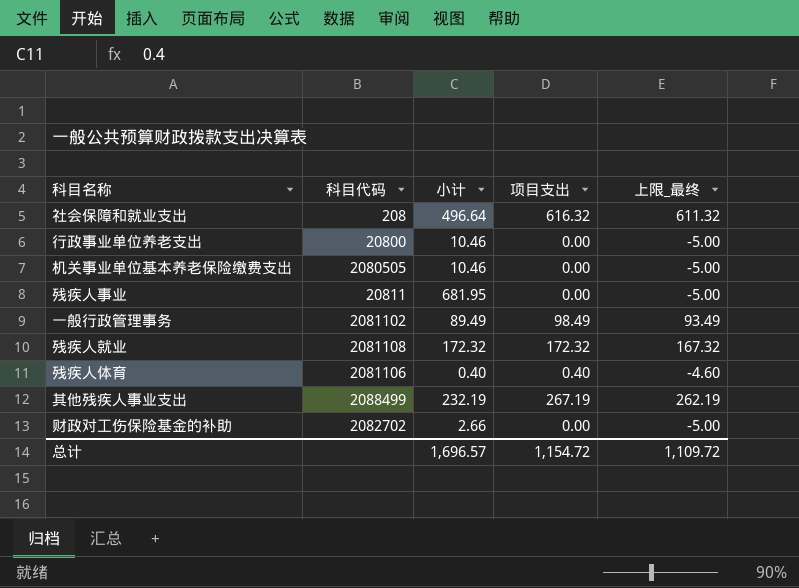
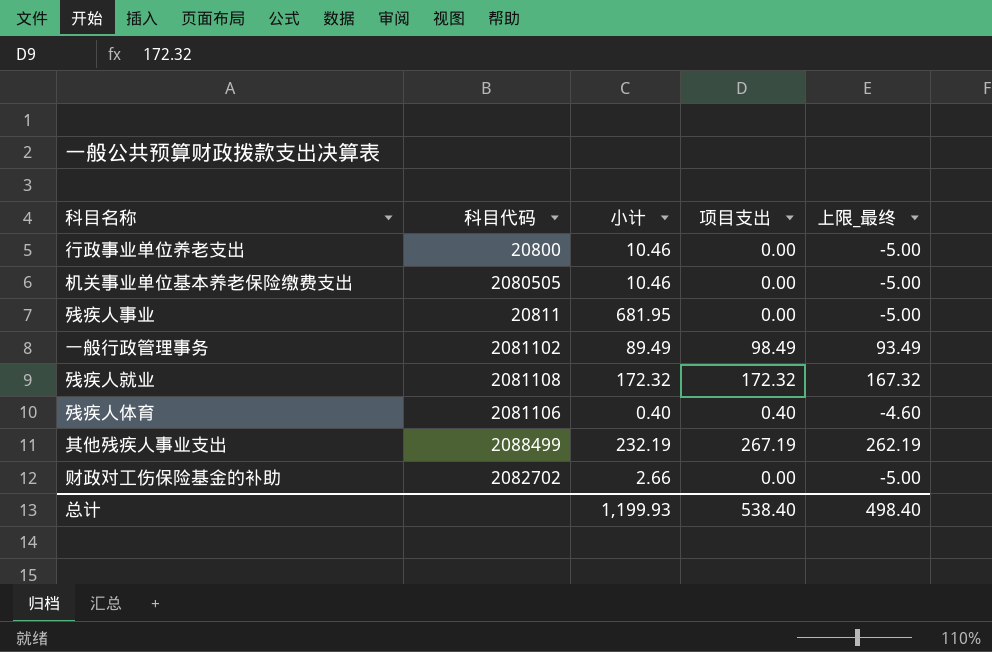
row 社会保障和就业支出: 208 | 496.64 | 616.32 | 611.32 -> none
总计 | 小计: 1,696.57 -> 1,199.93
总计 | 项目支出: 1,154.72 -> 538.40
总计 | 上限_最终: 1,109.72 -> 498.40

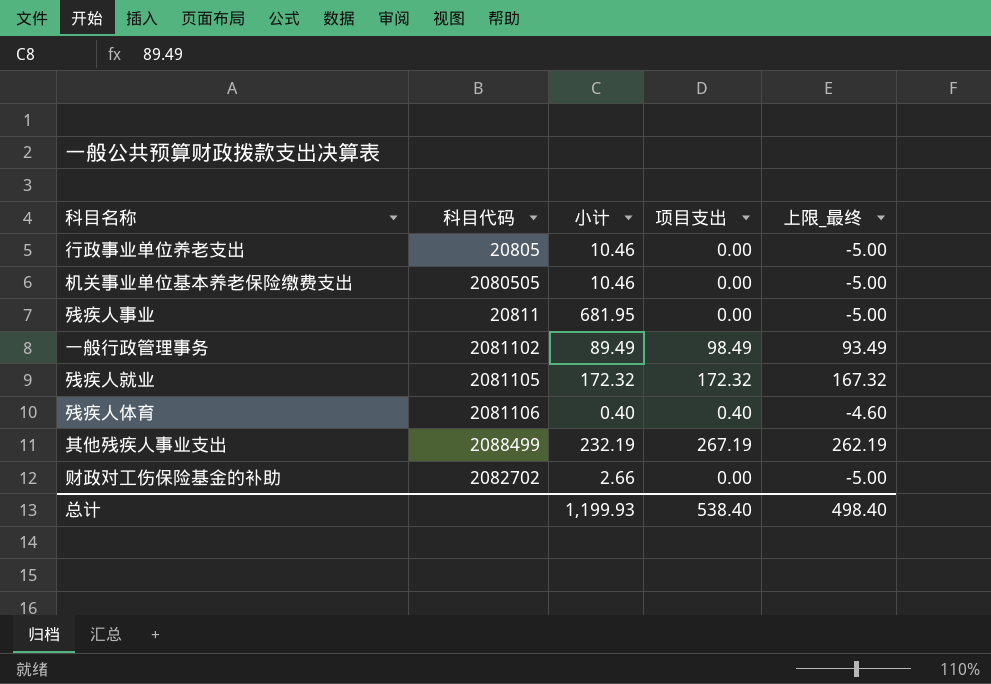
行政事业单位养老支出 | 科目代码: 20800 -> 20805
残疾人就业 | 科目代码: 2081108 -> 2081105

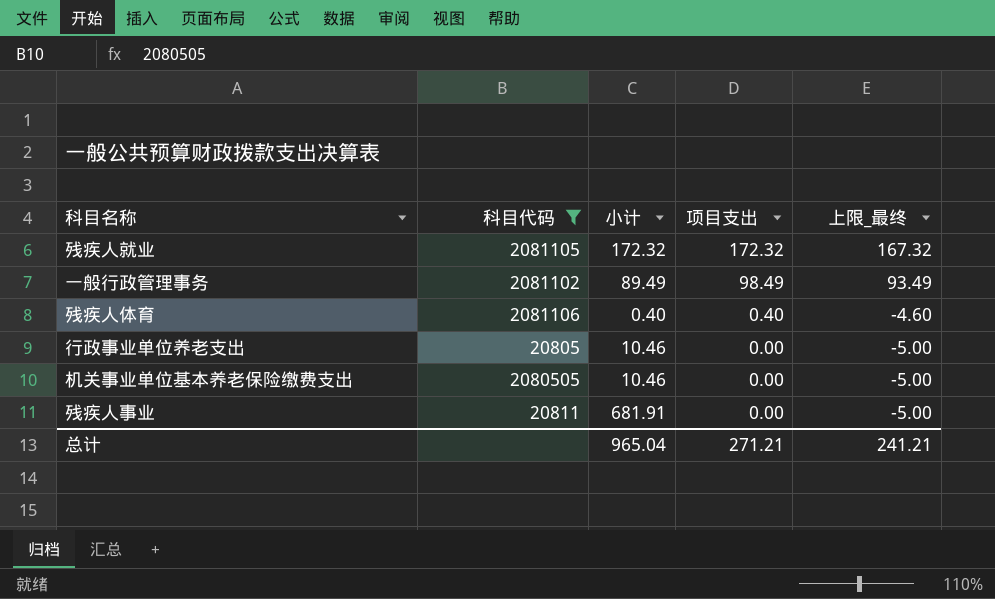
filter: none -> 科目代码 <= 2081106
row order: none -> 项目支出 descending
残疾人事业 | 小计: 681.95 -> 681.91
总计 | 小计: 1,199.93 -> 965.04
总计 | 项目支出: 538.40 -> 271.21
总计 | 上限_最终: 498.40 -> 241.21

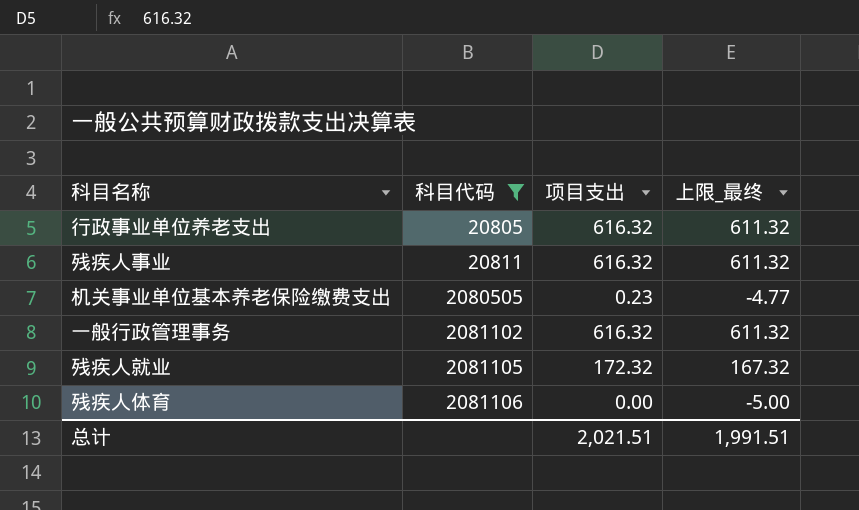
row order: 项目支出 descending -> 科目代码 ascending
column 小计 | position: 3 -> none
行政事业单位养老支出 | 项目支出: 0.00 -> 616.32
行政事业单位养老支出 | 上限_最终: -5.00 -> 611.32
残疾人事业 | 项目支出: 0.00 -> 616.32
残疾人事业 | 上限_最终: -5.00 -> 611.32
机关事业单位基本养老保险缴费支出 | 项目支出: 0.00 -> 0.23
机关事业单位基本养老保险缴费支出 | 上限_最终: -5.00 -> -4.77
一般行政管理事务 | 项目支出: 98.49 -> 616.32
一般行政管理事务 | 上限_最终: 93.49 -> 611.32
残疾人体育 | 项目支出: 0.40 -> 0.00
残疾人体育 | 上限_最终: -4.60 -> -5.00
总计 | 项目支出: 271.21 -> 2,021.51
总计 | 上限_最终: 241.21 -> 1,991.51

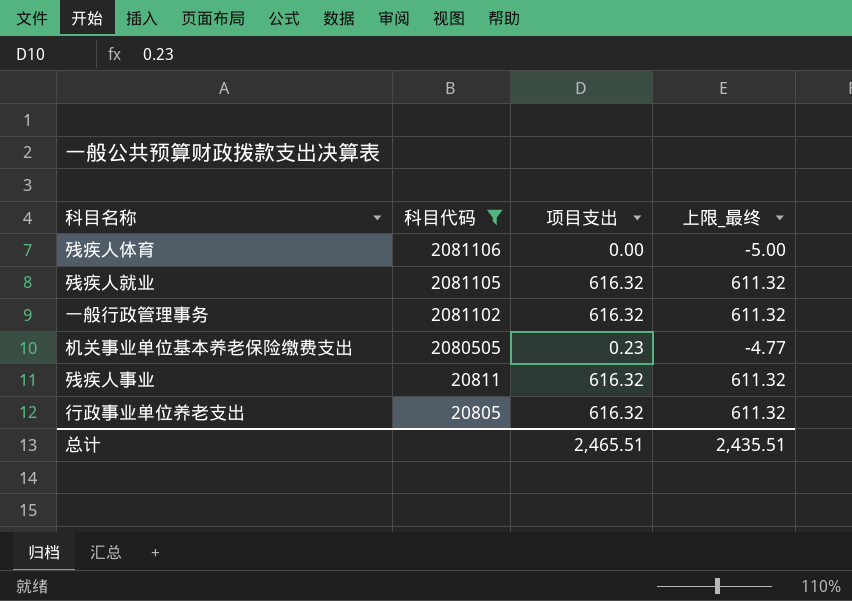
row order: 科目代码 ascending -> 科目代码 descending
残疾人就业 | 项目支出: 172.32 -> 616.32
残疾人就业 | 上限_最终: 167.32 -> 611.32
总计 | 项目支出: 2,021.51 -> 2,465.51
总计 | 上限_最终: 1,991.51 -> 2,435.51

